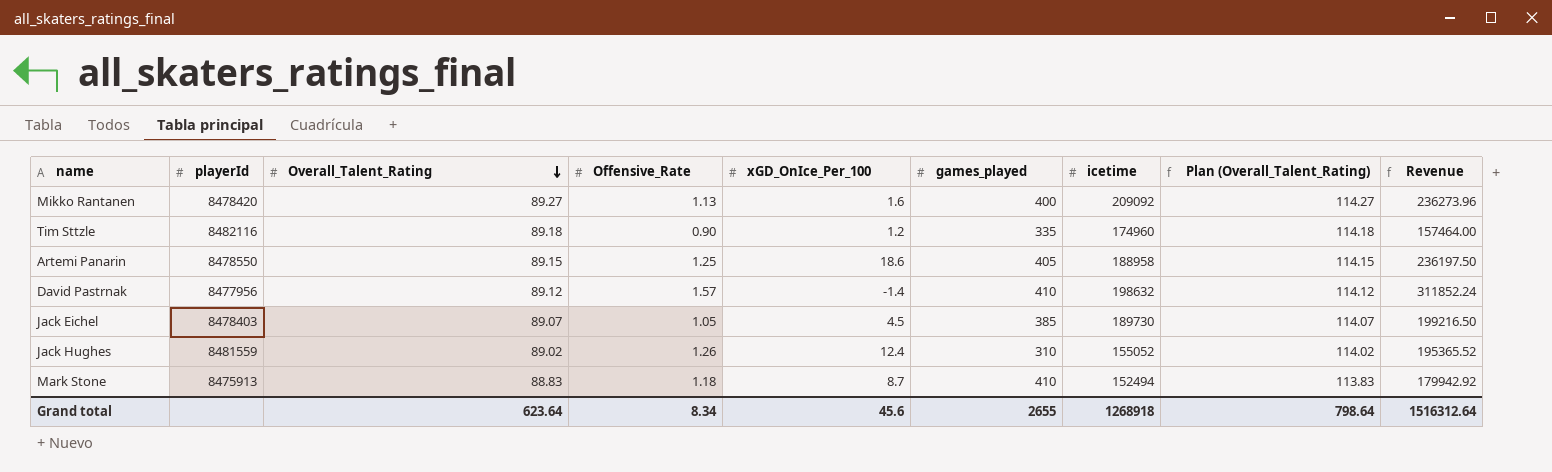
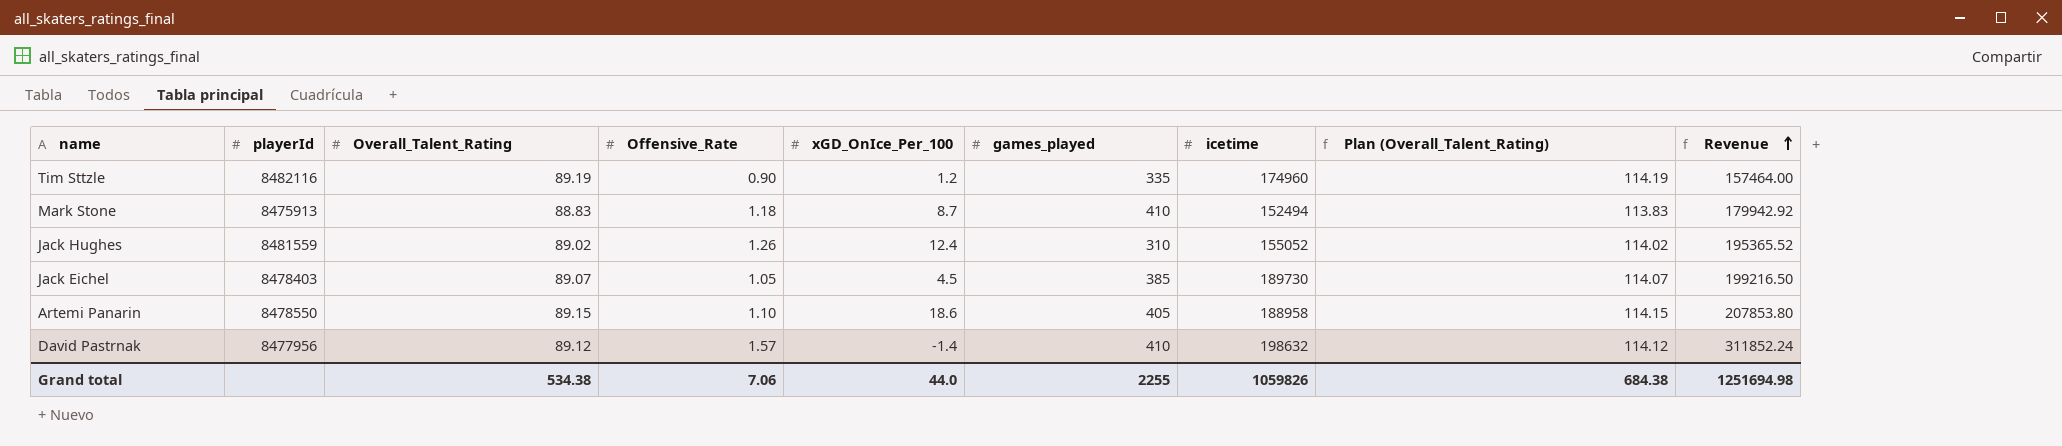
row order: Overall_Talent_Rating descending -> Revenue ascending
row Mikko Rantanen: 8478420 | 89.27 | 1.13 | 1.6 | 400 | 209092 | 114.27 | 236273.96 -> none
Tim Sttzle | Overall_Talent_Rating: 89.18 -> 89.19
Tim Sttzle | Plan (Overall_Talent_Rating): 114.18 -> 114.19
Artemi Panarin | Offensive_Rate: 1.25 -> 1.10
Artemi Panarin | Revenue: 236197.50 -> 207853.80
Grand total | Overall_Talent_Rating: 623.64 -> 534.38
Grand total | Offensive_Rate: 8.34 -> 7.06
Grand total | xGD_OnIce_Per_100: 45.6 -> 44.0
Grand total | games_played: 2655 -> 2255
Grand total | icetime: 1268918 -> 1059826
Grand total | Plan (Overall_Talent_Rating): 798.64 -> 684.38
Grand total | Revenue: 1516312.64 -> 1251694.98

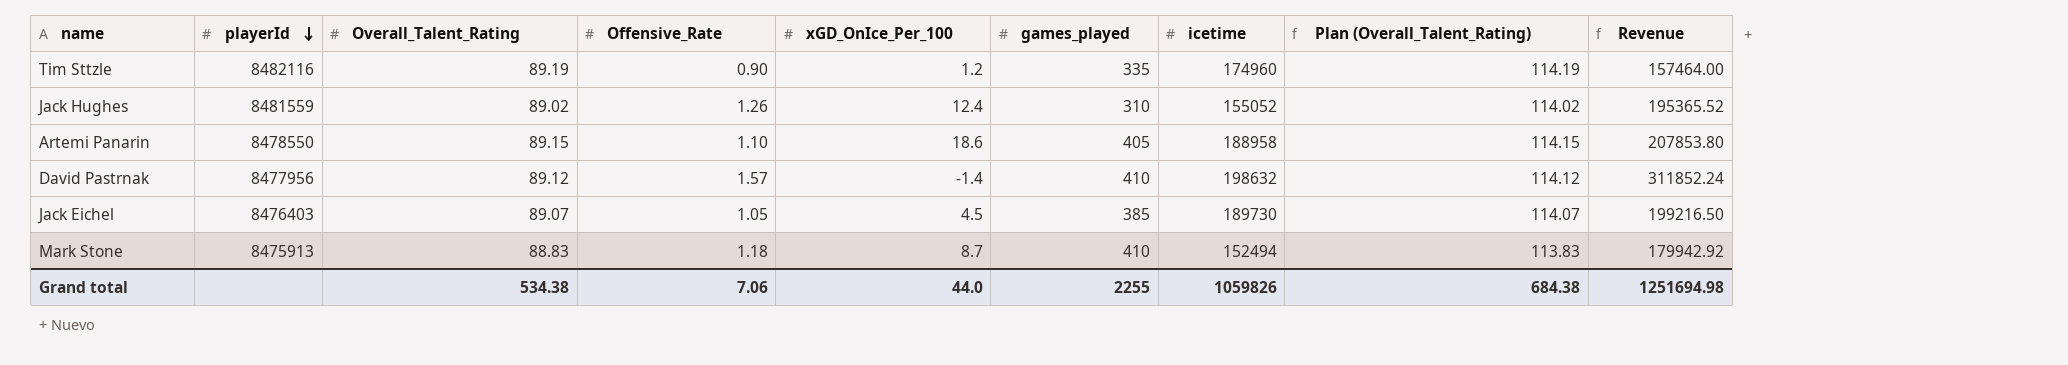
row order: Revenue ascending -> playerId descending
Jack Eichel | playerId: 8478403 -> 8476403

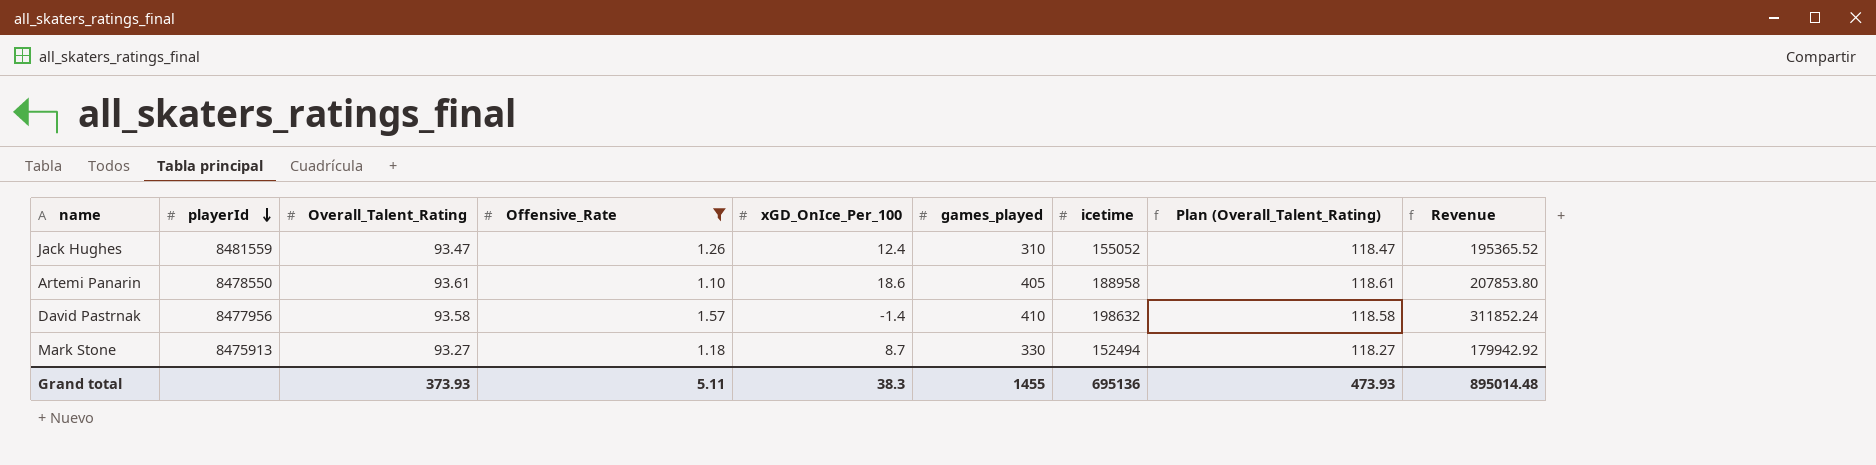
filter: none -> Offensive_Rate >= 1.10
Jack Hughes | Overall_Talent_Rating: 89.02 -> 93.47
Jack Hughes | Plan (Overall_Talent_Rating): 114.02 -> 118.47
Artemi Panarin | Overall_Talent_Rating: 89.15 -> 93.61
Artemi Panarin | Plan (Overall_Talent_Rating): 114.15 -> 118.61
David Pastrnak | Overall_Talent_Rating: 89.12 -> 93.58
David Pastrnak | Plan (Overall_Talent_Rating): 114.12 -> 118.58
Mark Stone | Overall_Talent_Rating: 88.83 -> 93.27
Mark Stone | games_played: 410 -> 330
Mark Stone | Plan (Overall_Talent_Rating): 113.83 -> 118.27
Grand total | Overall_Talent_Rating: 534.38 -> 373.93
Grand total | Offensive_Rate: 7.06 -> 5.11
Grand total | xGD_OnIce_Per_100: 44.0 -> 38.3
Grand total | games_played: 2255 -> 1455
Grand total | icetime: 1059826 -> 695136
Grand total | Plan (Overall_Talent_Rating): 684.38 -> 473.93
Grand total | Revenue: 1251694.98 -> 895014.48

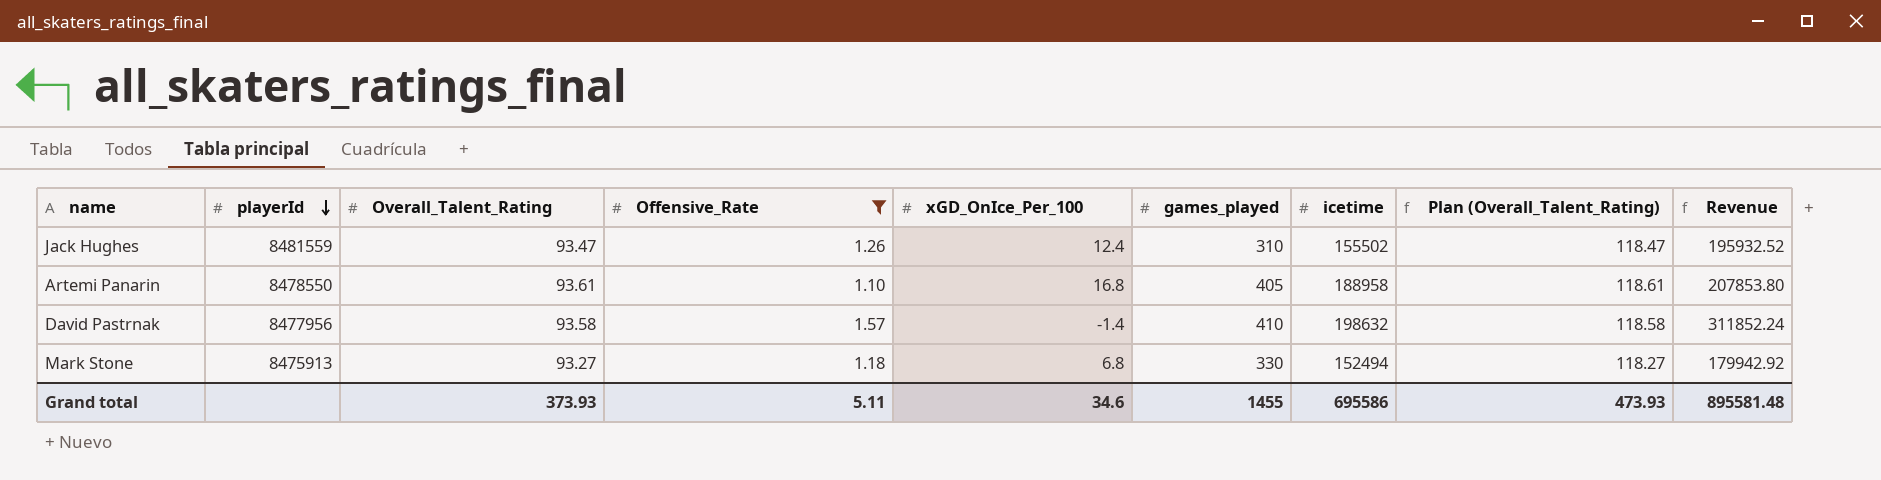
Jack Hughes | icetime: 155052 -> 155502
Jack Hughes | Revenue: 195365.52 -> 195932.52
Artemi Panarin | xGD_OnIce_Per_100: 18.6 -> 16.8
Mark Stone | xGD_OnIce_Per_100: 8.7 -> 6.8
Grand total | xGD_OnIce_Per_100: 38.3 -> 34.6
Grand total | icetime: 695136 -> 695586
Grand total | Revenue: 895014.48 -> 895581.48

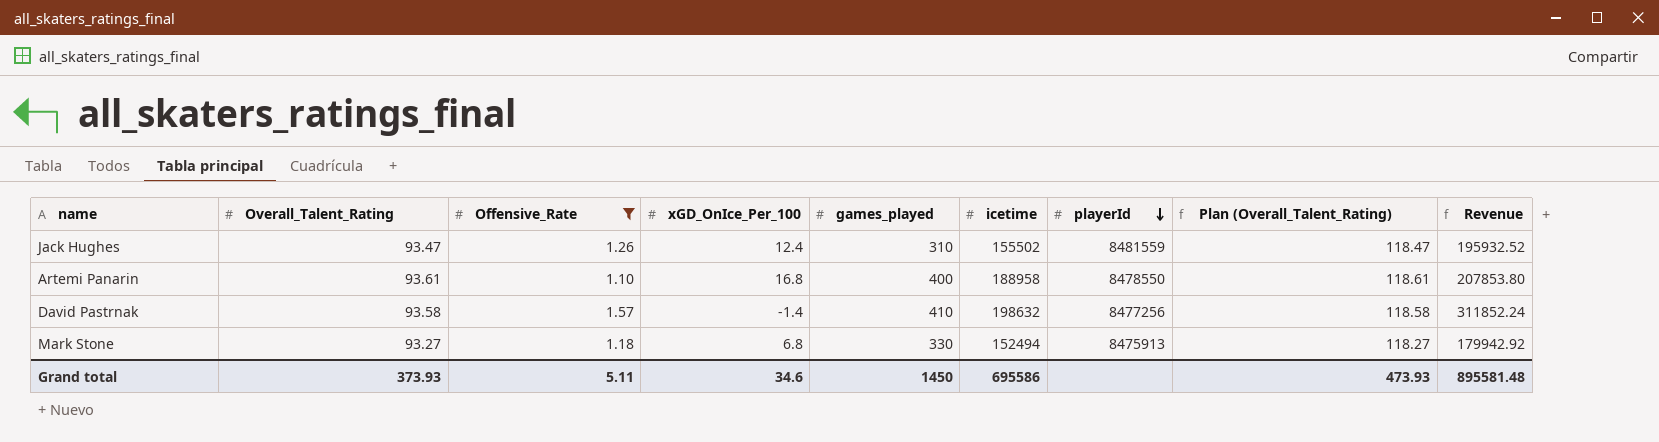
column playerId | position: 2 -> 7
Artemi Panarin | games_played: 405 -> 400
David Pastrnak | playerId: 8477956 -> 8477256
Grand total | games_played: 1455 -> 1450

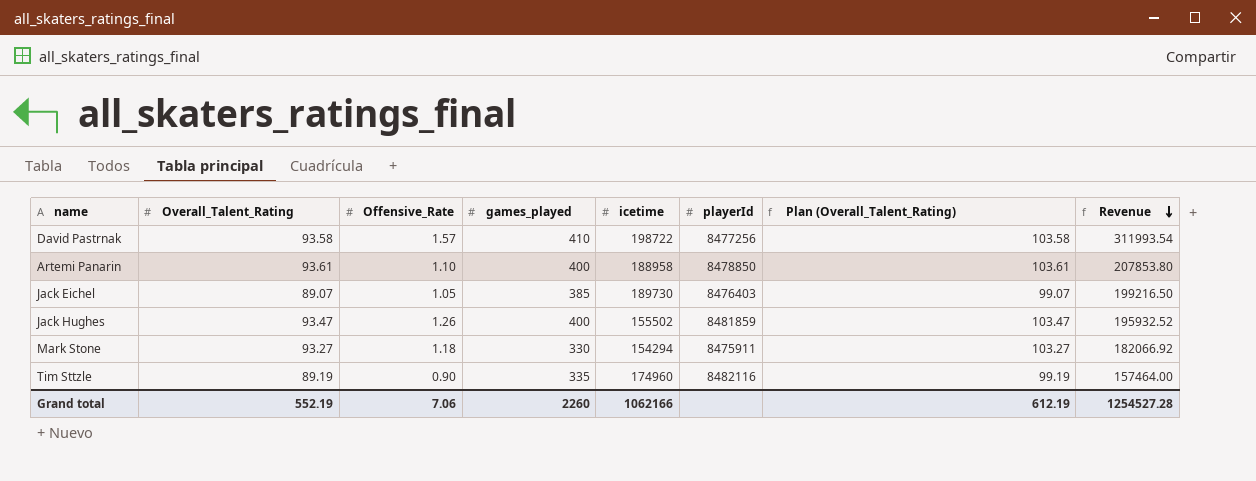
filter: Offensive_Rate >= 1.10 -> none
row order: playerId descending -> Revenue descending
column xGD_OnIce_Per_100 | position: 4 -> none
column Plan (Overall_Talent_Rating) | formula: [Overall_Talent_Rating] + 25 -> [Overall_Talent_Rating] + 10
David Pastrnak | icetime: 198632 -> 198722
David Pastrnak | Revenue: 311852.24 -> 311993.54
Artemi Panarin | playerId: 8478550 -> 8478850
Jack Hughes | games_played: 310 -> 400
Jack Hughes | playerId: 8481559 -> 8481859
Mark Stone | icetime: 152494 -> 154294
Mark Stone | playerId: 8475913 -> 8475911
Mark Stone | Revenue: 179942.92 -> 182066.92
Grand total | Overall_Talent_Rating: 373.93 -> 552.19
Grand total | Offensive_Rate: 5.11 -> 7.06
Grand total | games_played: 1450 -> 2260
Grand total | icetime: 695586 -> 1062166
Grand total | Plan (Overall_Talent_Rating): 473.93 -> 612.19
Grand total | Revenue: 895581.48 -> 1254527.28

